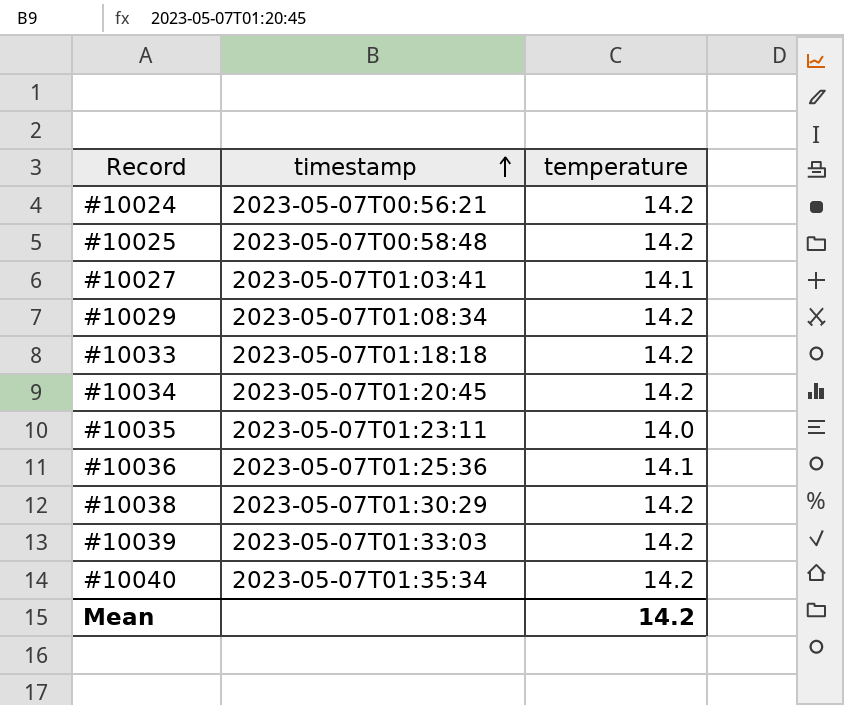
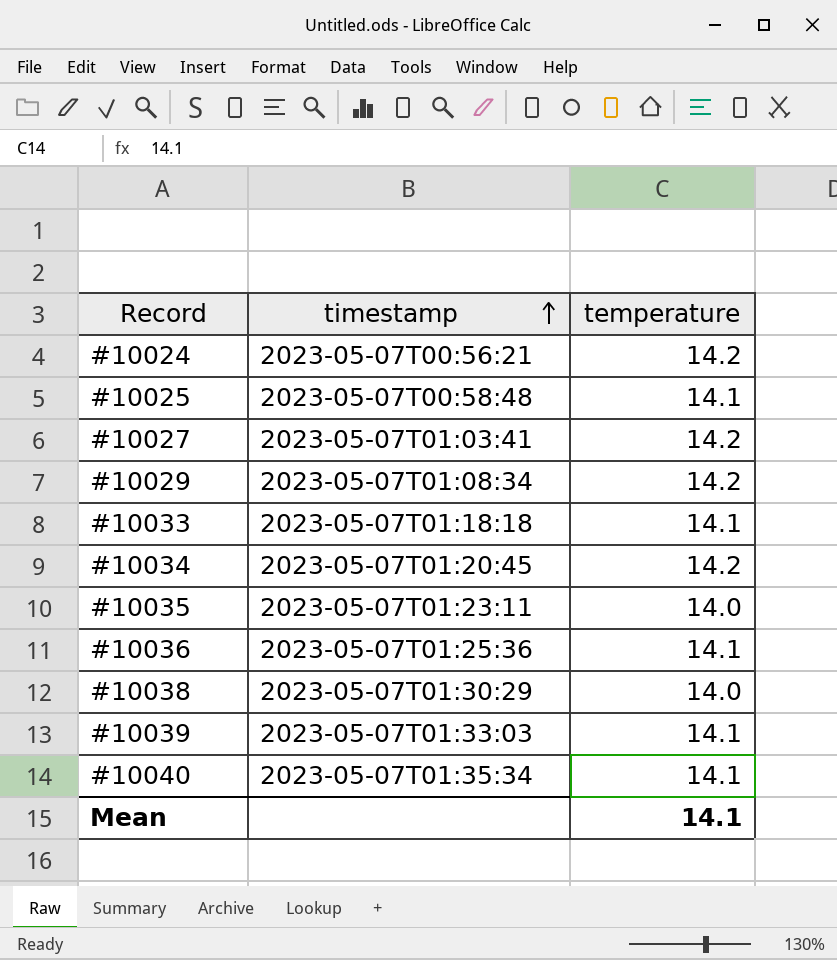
#10025 | temperature: 14.2 -> 14.1
#10027 | temperature: 14.1 -> 14.2
#10033 | temperature: 14.2 -> 14.1
#10038 | temperature: 14.2 -> 14.0
#10039 | temperature: 14.2 -> 14.1
#10040 | temperature: 14.2 -> 14.1
Mean | temperature: 14.2 -> 14.1

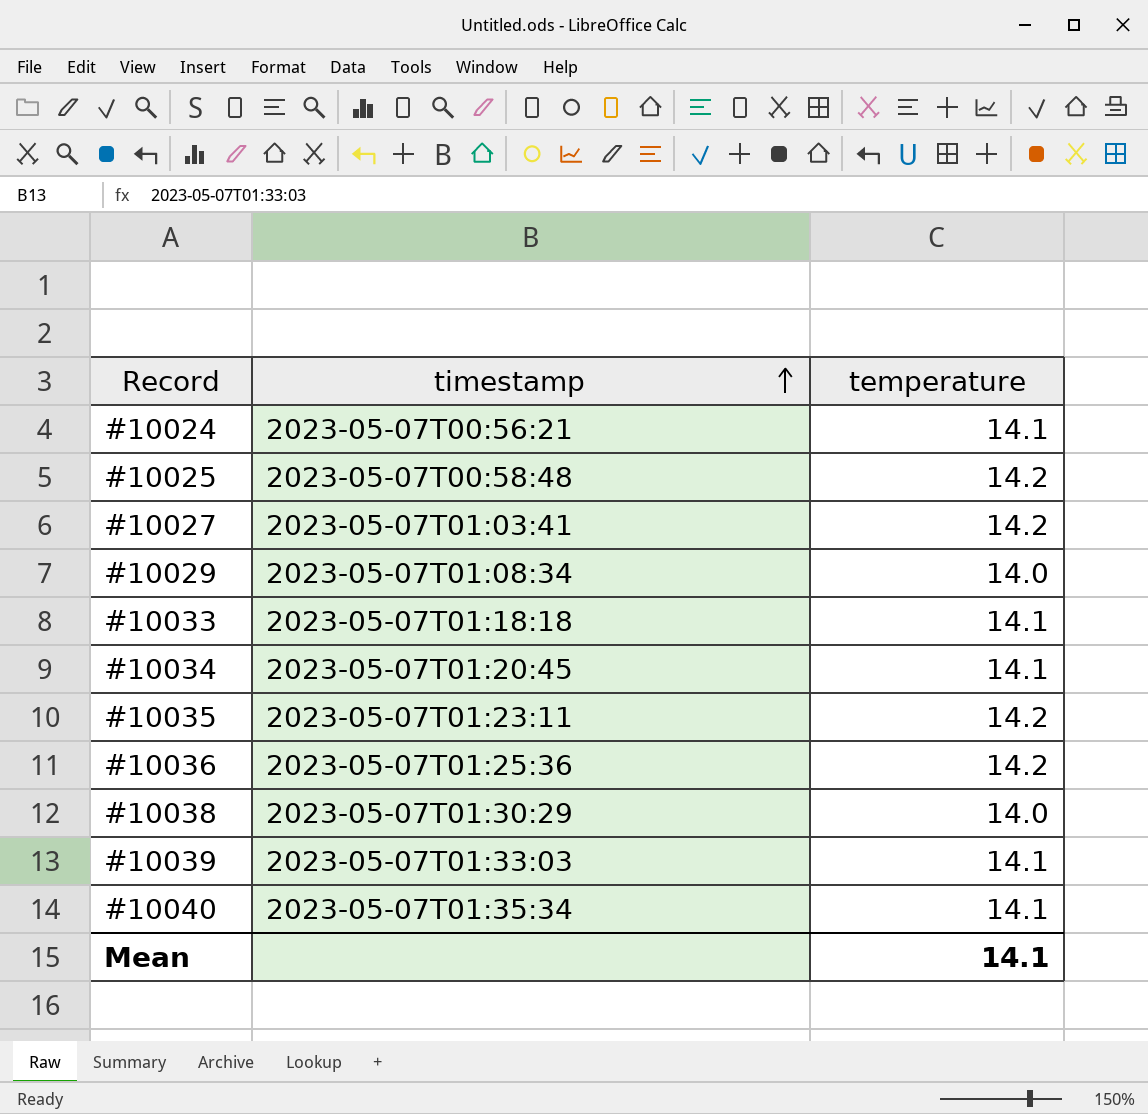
#10024 | temperature: 14.2 -> 14.1
#10025 | temperature: 14.1 -> 14.2
#10029 | temperature: 14.2 -> 14.0
#10034 | temperature: 14.2 -> 14.1
#10035 | temperature: 14.0 -> 14.2
#10036 | temperature: 14.1 -> 14.2

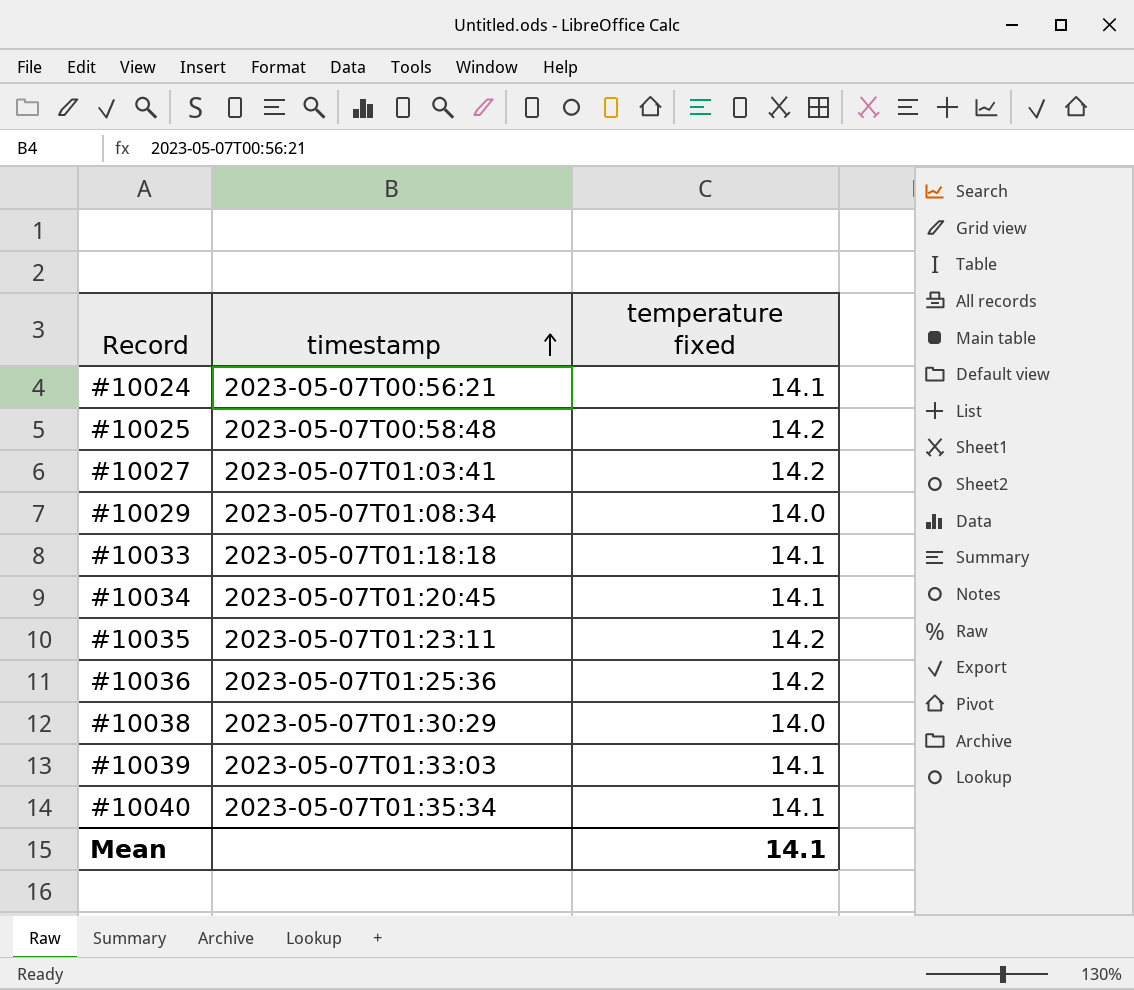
column name: temperature -> temperature fixed

